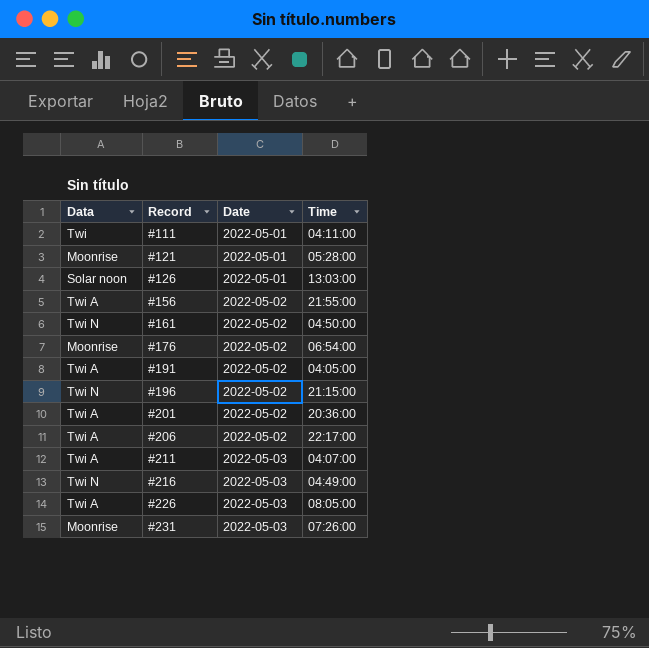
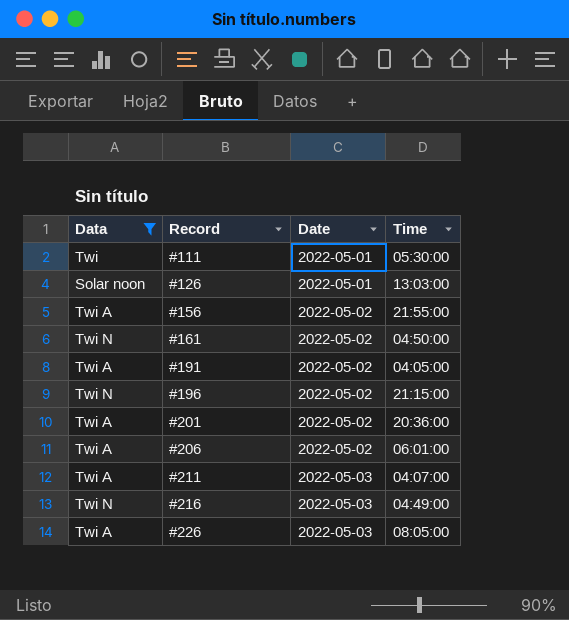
filter: none -> Data != Moonrise
#111 | Time: 04:11:00 -> 05:30:00
#206 | Time: 22:17:00 -> 06:01:00

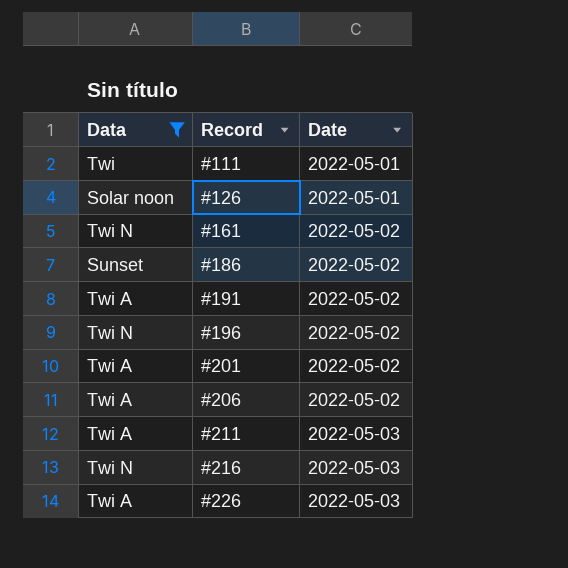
column Time | position: 4 -> none
row #156: Twi A | 2022-05-02 | 21:55:00 -> none
row #186: none -> Sunset | 2022-05-02

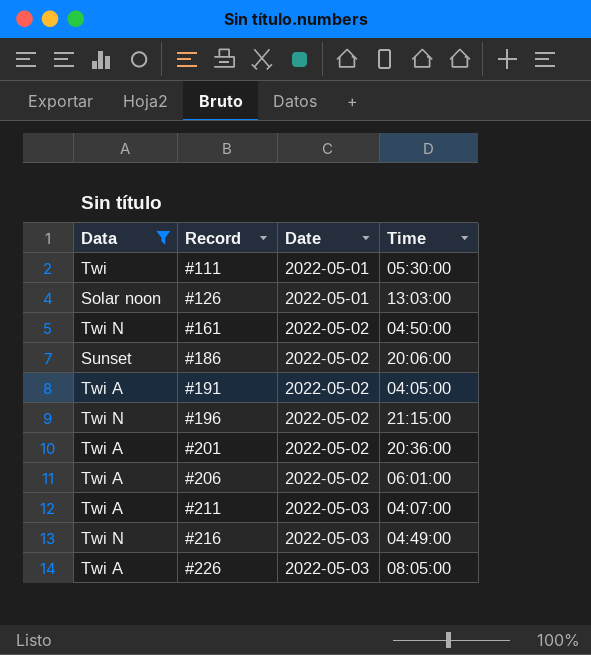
column Time | position: none -> 4

